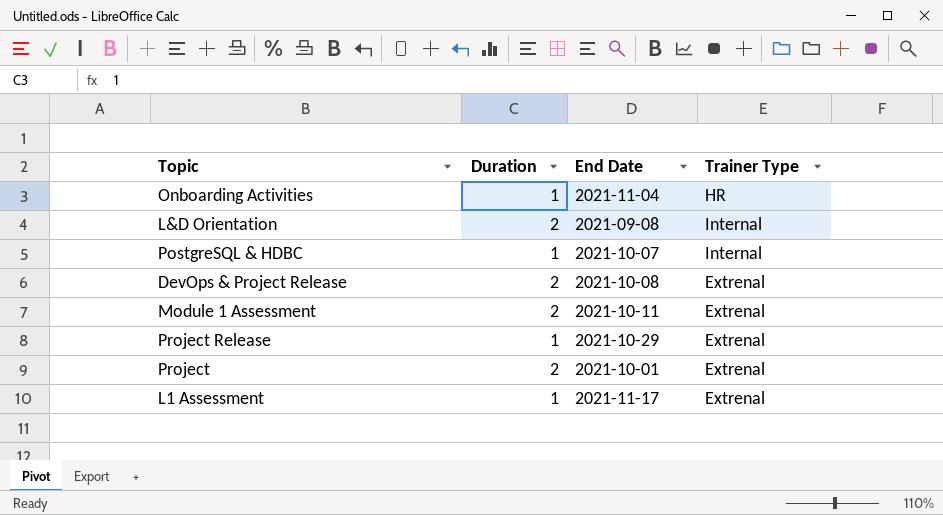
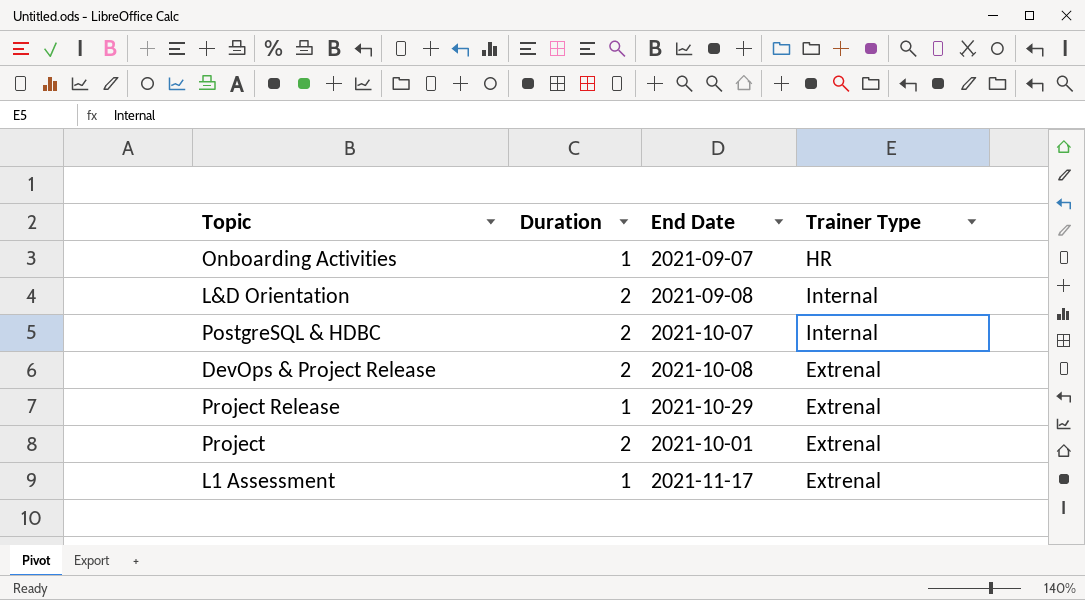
row Module 1 Assessment: 2 | 2021-10-11 | Extrenal -> none
Onboarding Activities | End Date: 2021-11-04 -> 2021-09-07
PostgreSQL & HDBC | Duration: 1 -> 2

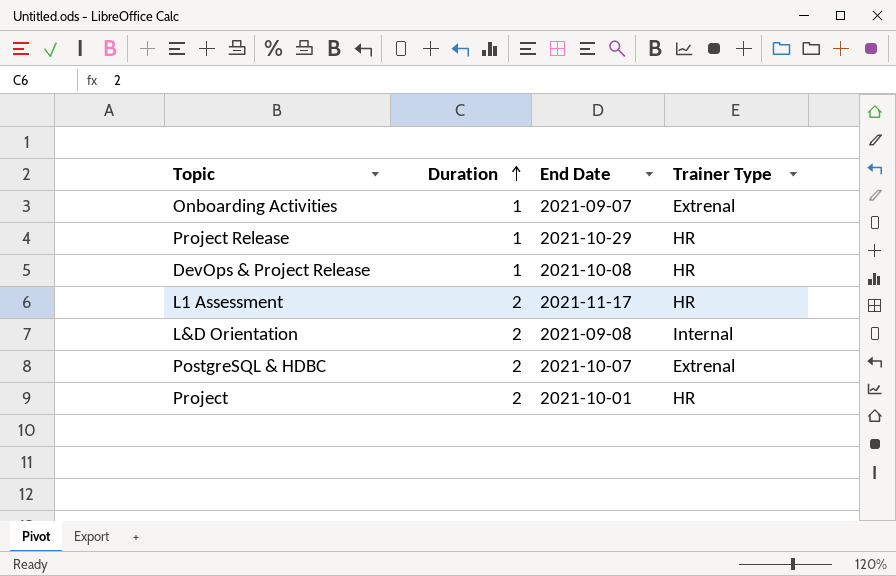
row order: none -> Duration ascending
Onboarding Activities | Trainer Type: HR -> Extrenal
Project Release | Trainer Type: Extrenal -> HR
DevOps & Project Release | Duration: 2 -> 1
DevOps & Project Release | Trainer Type: Extrenal -> HR
L1 Assessment | Duration: 1 -> 2
L1 Assessment | Trainer Type: Extrenal -> HR
PostgreSQL & HDBC | Trainer Type: Internal -> Extrenal
Project | Trainer Type: Extrenal -> HR

